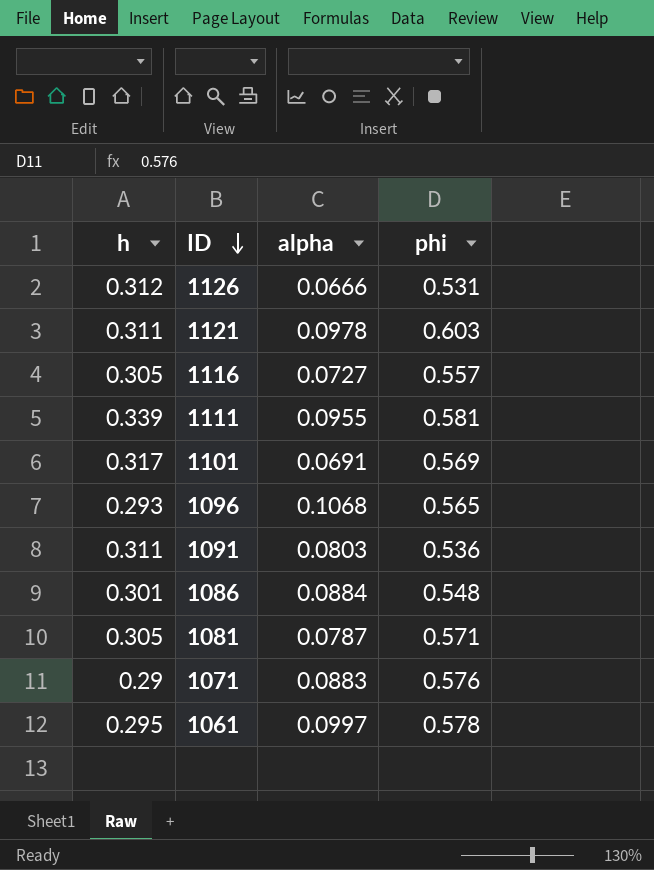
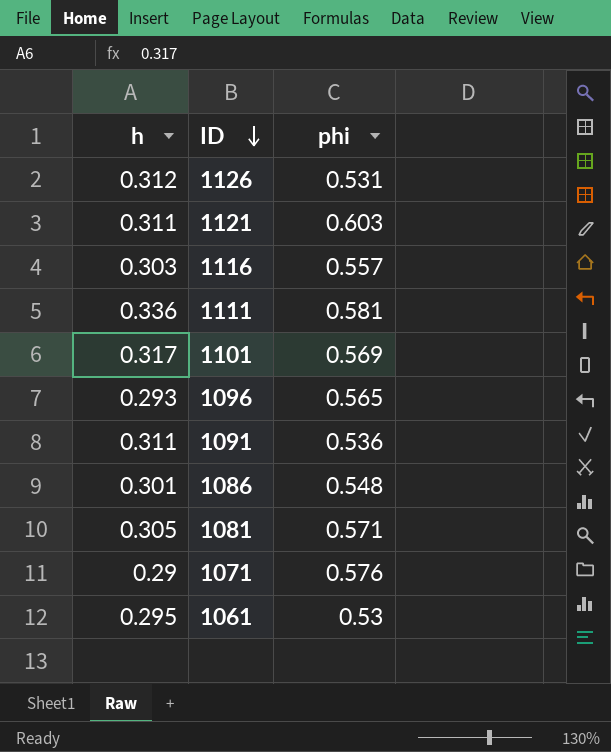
column alpha | position: 3 -> none
1116 | h: 0.305 -> 0.303
1111 | h: 0.339 -> 0.336
1061 | phi: 0.578 -> 0.53

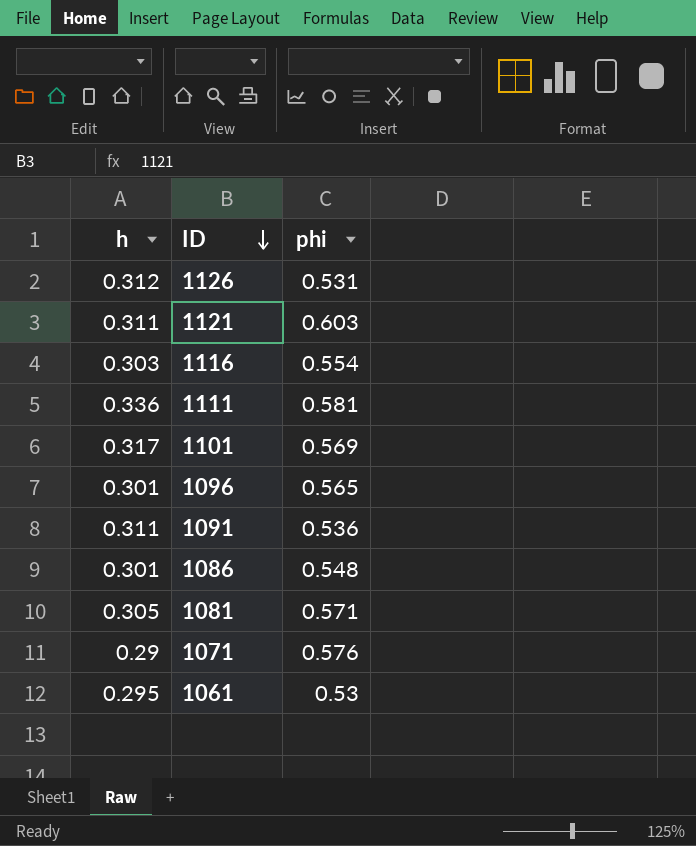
1116 | phi: 0.557 -> 0.554
1096 | h: 0.293 -> 0.301

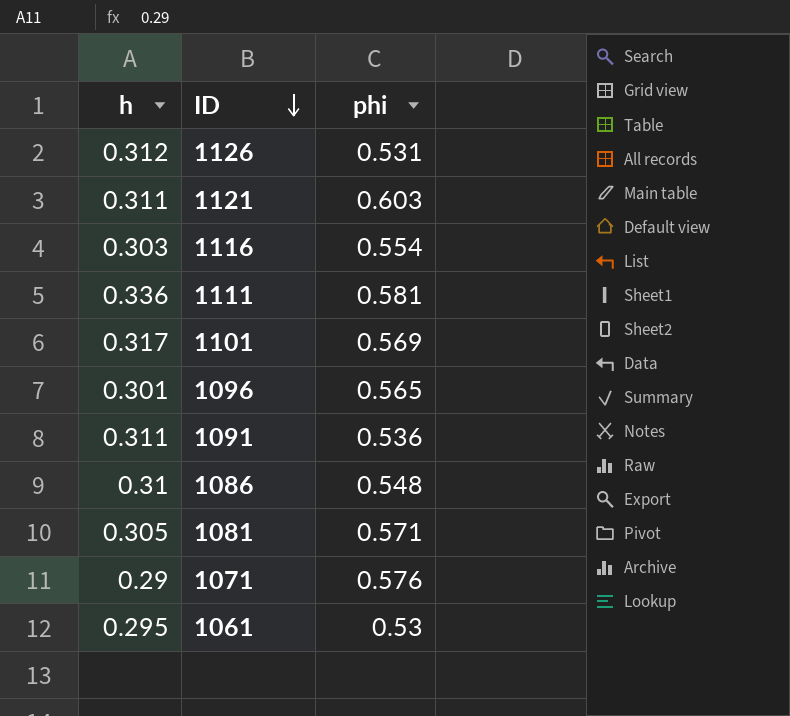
1086 | h: 0.301 -> 0.31

